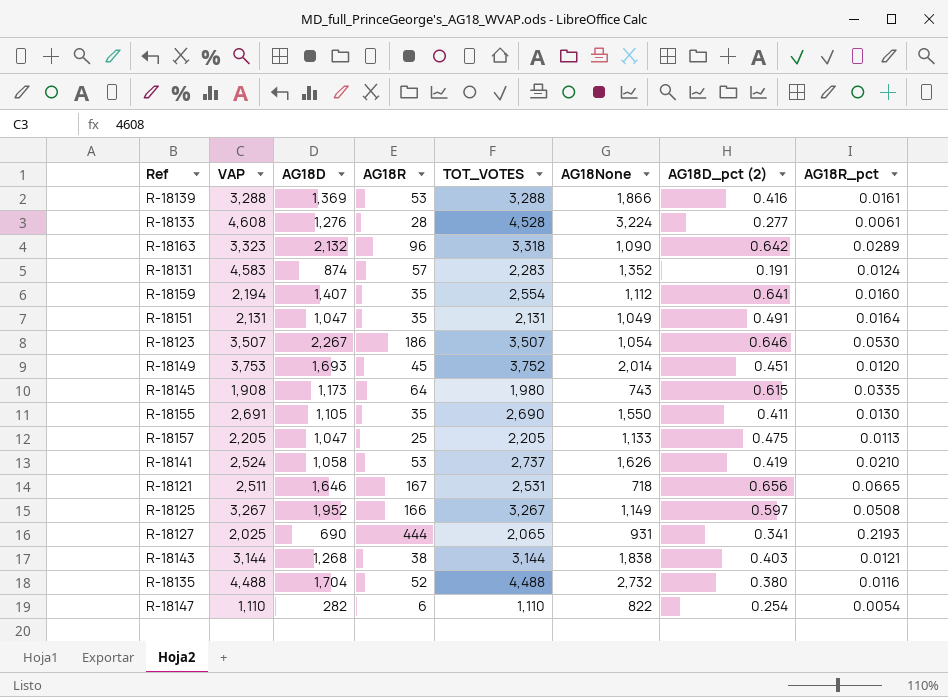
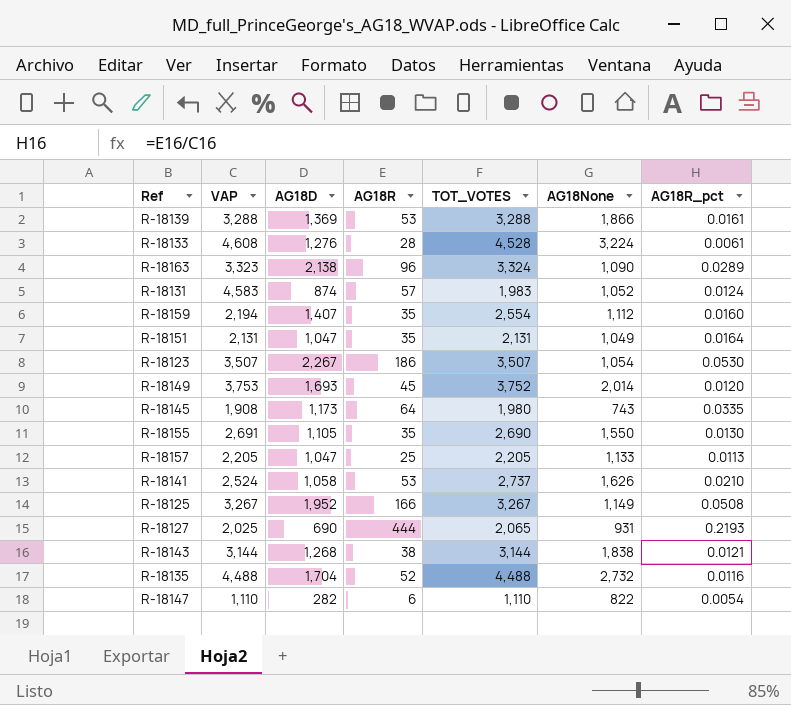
column AG18D_pct (2) | formula: [AG18D] / [VAP] -> none
row R-18121: 2,511 | 1,646 | 167 | 2,531 | 718 | 0.656 | 0.0665 -> none
R-18163 | AG18D: 2,132 -> 2,138
R-18163 | TOT_VOTES: 3,318 -> 3,324
R-18131 | TOT_VOTES: 2,283 -> 1,983
R-18131 | AG18None: 1,352 -> 1,052

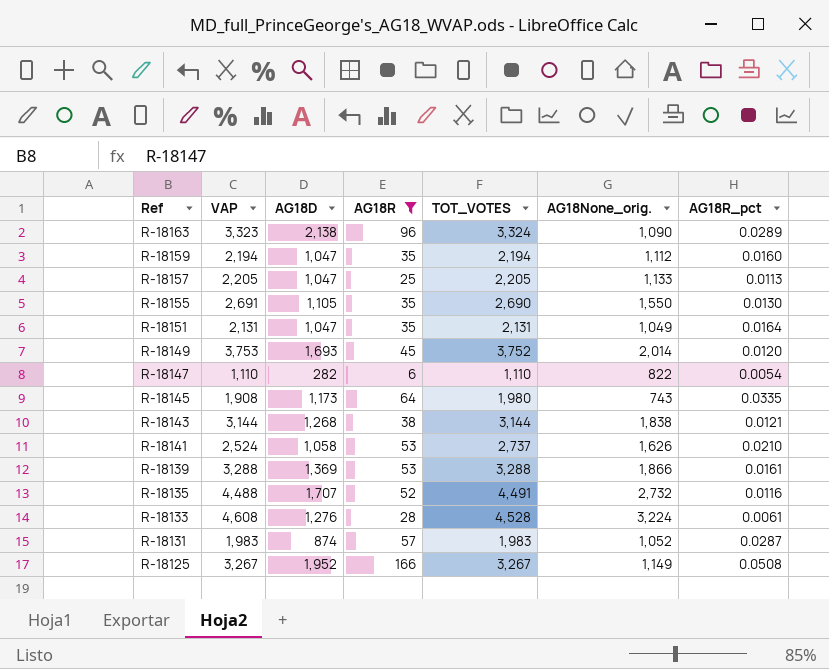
filter: none -> AG18R <= 166
row order: none -> Ref descending
column name: AG18None -> AG18None_orig.
R-18159 | AG18D: 1,407 -> 1,047
R-18159 | TOT_VOTES: 2,554 -> 2,194
R-18135 | AG18D: 1,704 -> 1,707
R-18135 | TOT_VOTES: 4,488 -> 4,491
R-18131 | VAP: 4,583 -> 1,983
R-18131 | AG18R_pct: 0.0124 -> 0.0287

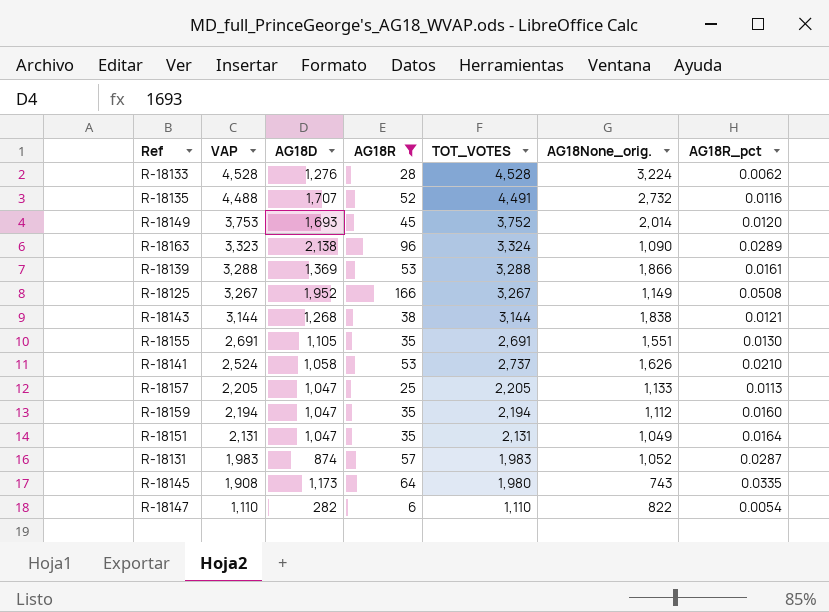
row order: Ref descending -> VAP descending
R-18133 | VAP: 4,608 -> 4,528
R-18133 | AG18R_pct: 0.0061 -> 0.0062
R-18155 | TOT_VOTES: 2,690 -> 2,691
R-18155 | AG18None_orig.: 1,550 -> 1,551

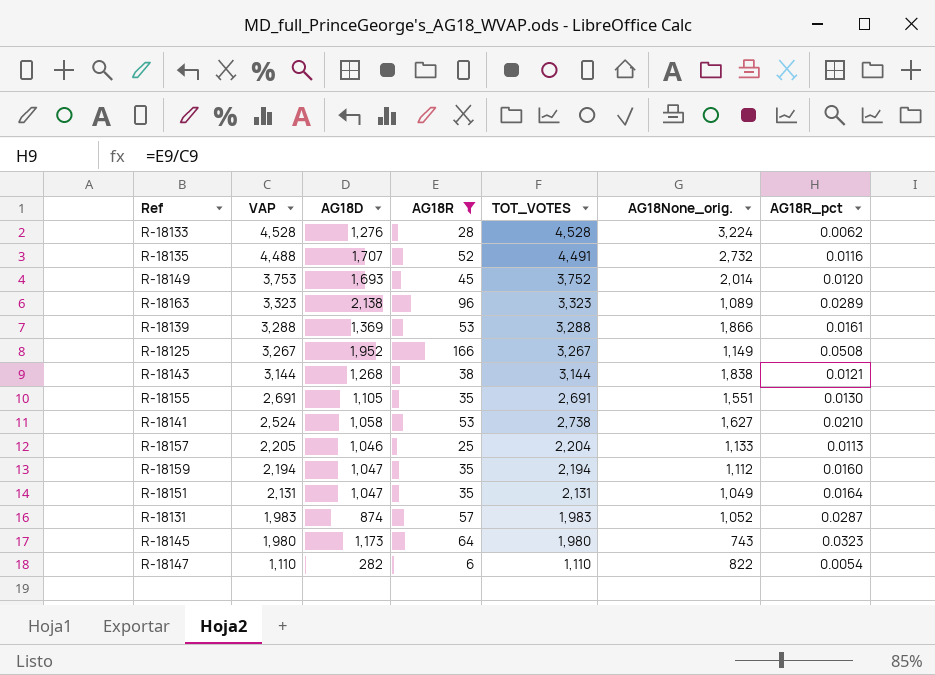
R-18163 | TOT_VOTES: 3,324 -> 3,323
R-18163 | AG18None_orig.: 1,090 -> 1,089
R-18141 | TOT_VOTES: 2,737 -> 2,738
R-18141 | AG18None_orig.: 1,626 -> 1,627
R-18157 | AG18D: 1,047 -> 1,046
R-18157 | TOT_VOTES: 2,205 -> 2,204
R-18145 | VAP: 1,908 -> 1,980
R-18145 | AG18R_pct: 0.0335 -> 0.0323

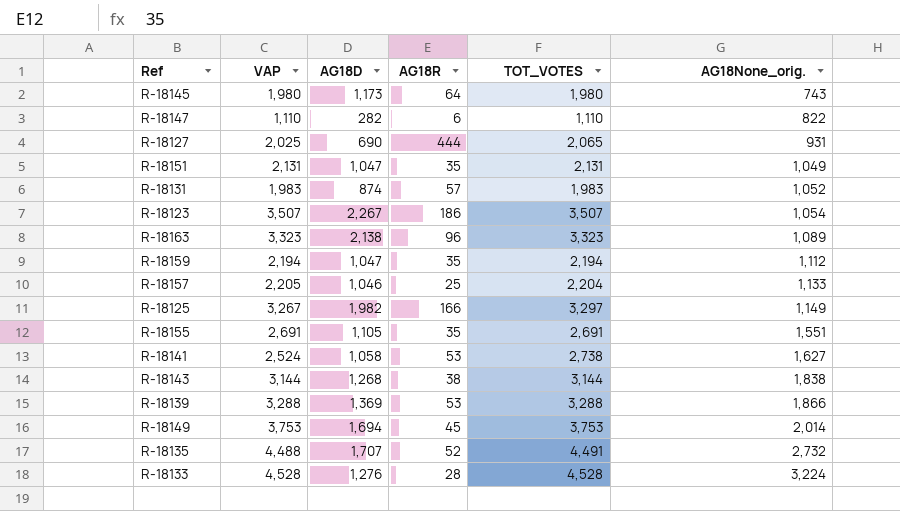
filter: AG18R <= 166 -> none
row order: VAP descending -> AG18None_orig. ascending
column AG18R_pct | formula: [AG18R] / [VAP] -> none
R-18125 | AG18D: 1,952 -> 1,982
R-18125 | TOT_VOTES: 3,267 -> 3,297
R-18149 | AG18D: 1,693 -> 1,694
R-18149 | TOT_VOTES: 3,752 -> 3,753

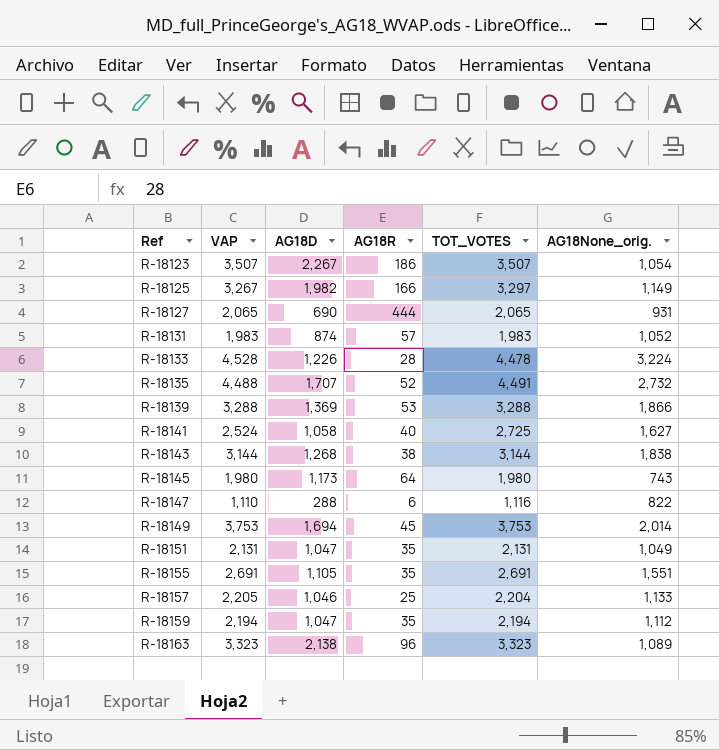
row order: AG18None_orig. ascending -> Ref ascending
R-18127 | VAP: 2,025 -> 2,065
R-18133 | AG18D: 1,276 -> 1,226
R-18133 | TOT_VOTES: 4,528 -> 4,478
R-18141 | AG18R: 53 -> 40
R-18141 | TOT_VOTES: 2,738 -> 2,725
R-18147 | AG18D: 282 -> 288
R-18147 | TOT_VOTES: 1,110 -> 1,116

